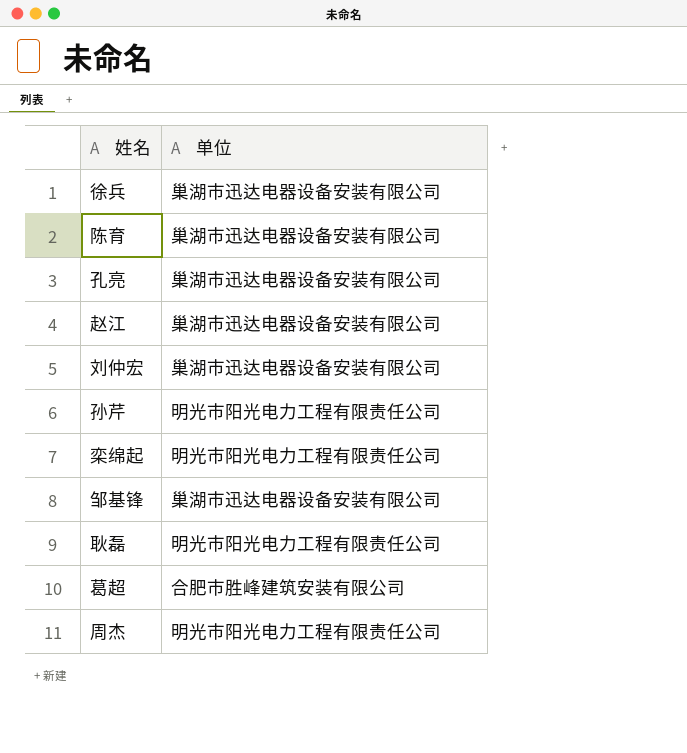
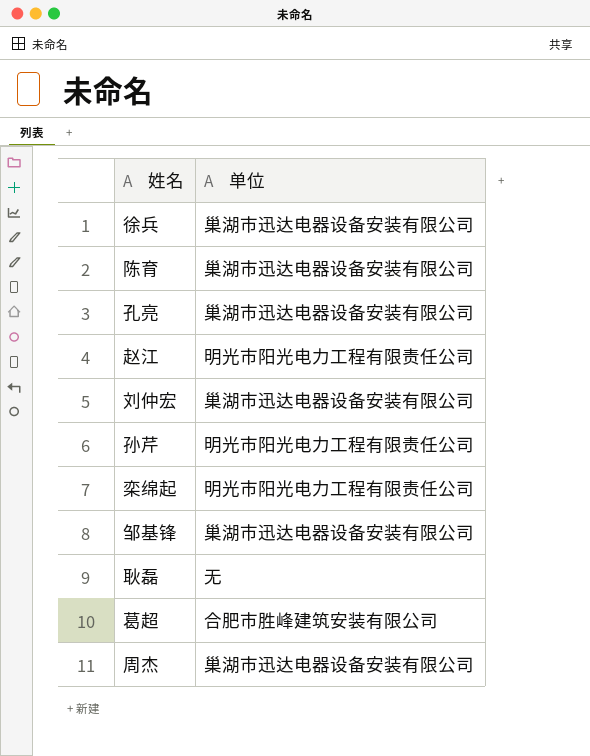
赵江 | 单位: 巢湖市迅达电器设备安装有限公司 -> 明光市阳光电力工程有限责任公司
耿磊 | 单位: 明光市阳光电力工程有限责任公司 -> 无
周杰 | 单位: 明光市阳光电力工程有限责任公司 -> 巢湖市迅达电器设备安装有限公司

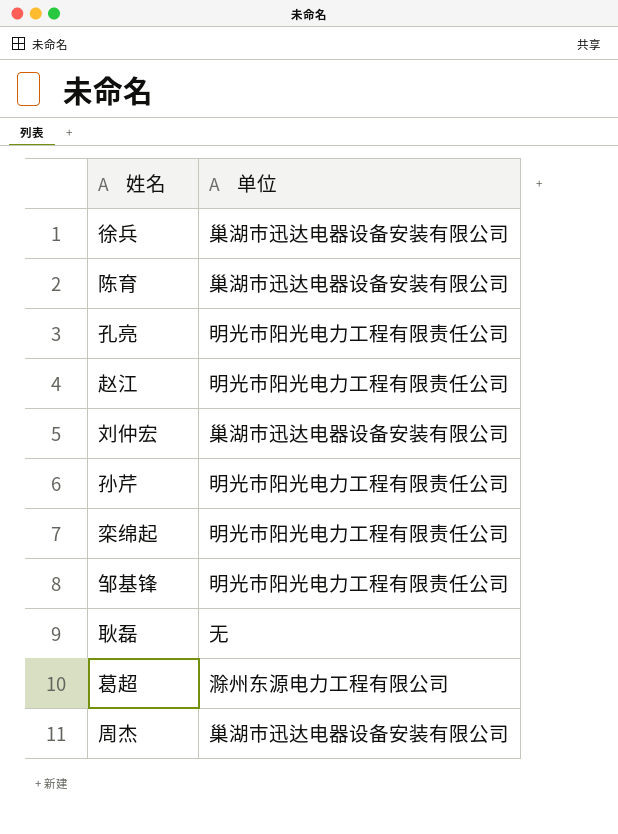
孔亮 | 单位: 巢湖市迅达电器设备安装有限公司 -> 明光市阳光电力工程有限责任公司
邹基锋 | 单位: 巢湖市迅达电器设备安装有限公司 -> 明光市阳光电力工程有限责任公司
葛超 | 单位: 合肥市胜峰建筑安装有限公司 -> 滁州东源电力工程有限公司

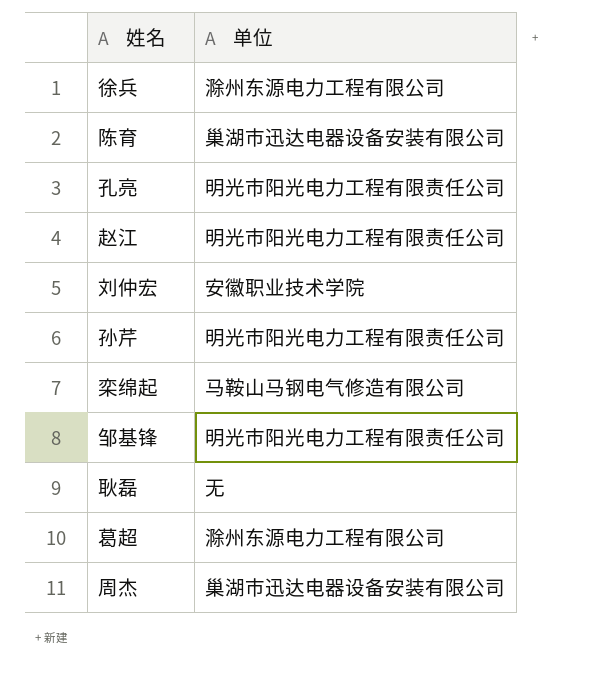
徐兵 | 单位: 巢湖市迅达电器设备安装有限公司 -> 滁州东源电力工程有限公司
刘仲宏 | 单位: 巢湖市迅达电器设备安装有限公司 -> 安徽职业技术学院
栾绵起 | 单位: 明光市阳光电力工程有限责任公司 -> 马鞍山马钢电气修造有限公司

